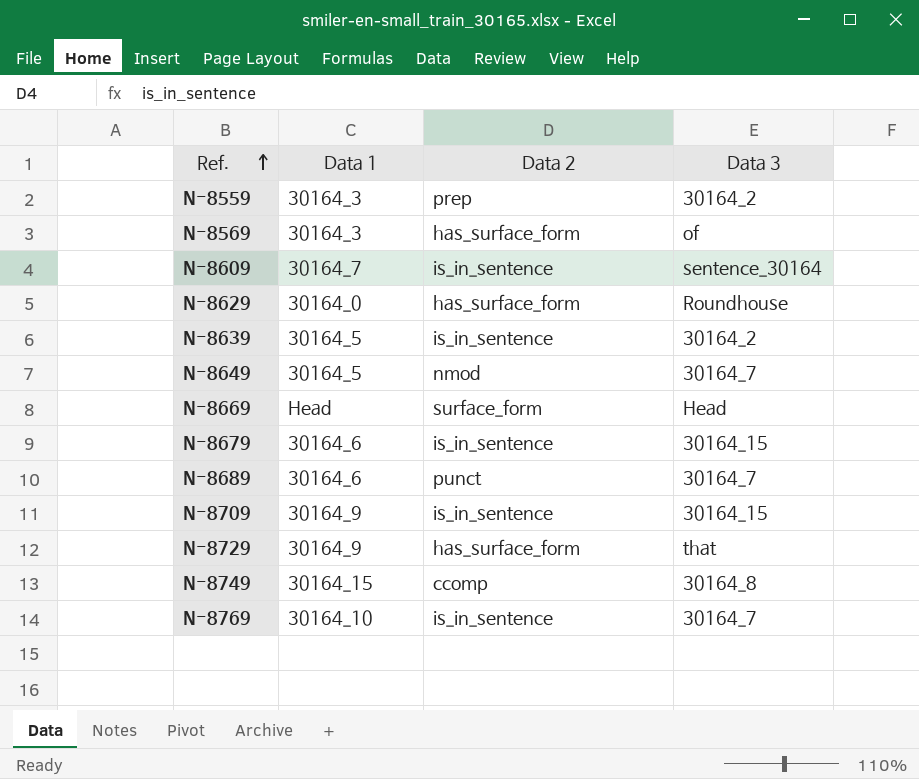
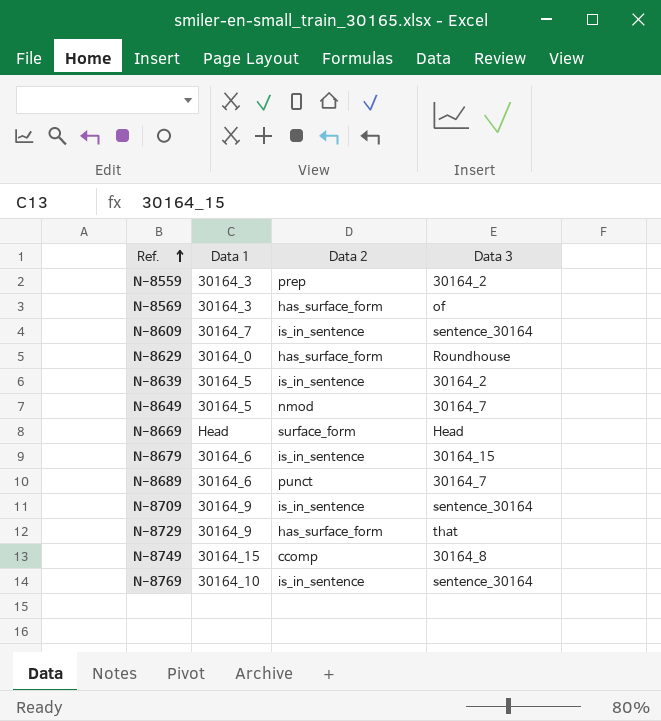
N-8709 | Data 3: 30164_15 -> sentence_30164
N-8769 | Data 3: 30164_7 -> sentence_30164

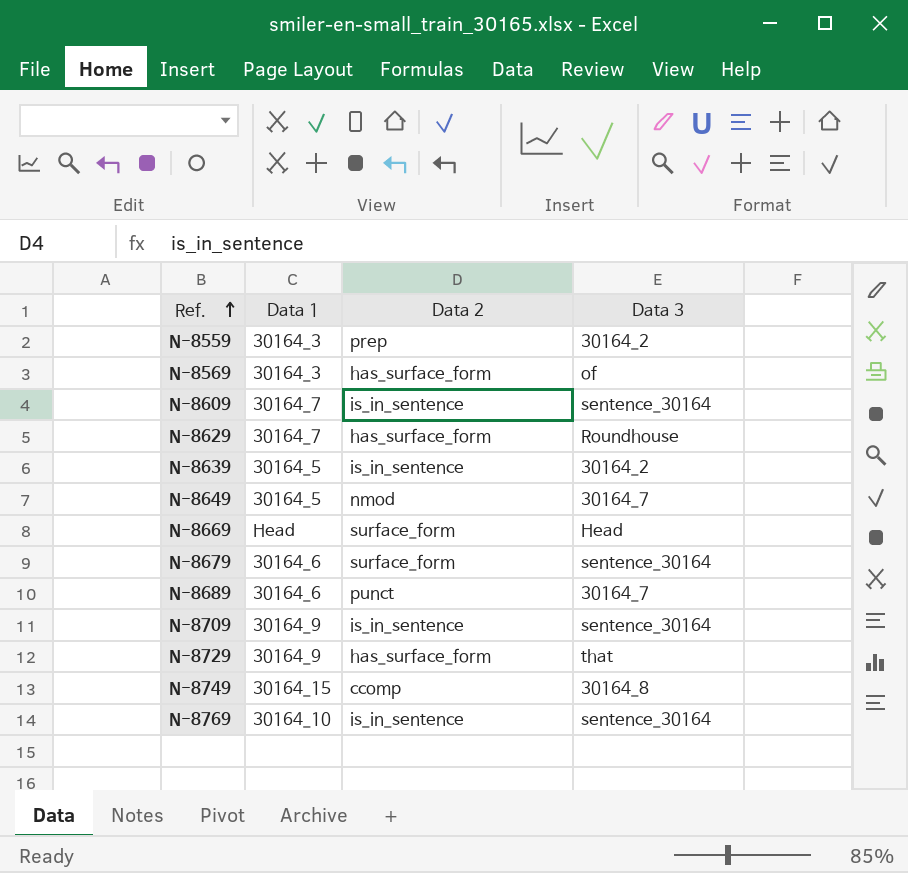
N-8629 | Data 1: 30164_0 -> 30164_7
N-8679 | Data 2: is_in_sentence -> surface_form
N-8679 | Data 3: 30164_15 -> sentence_30164

